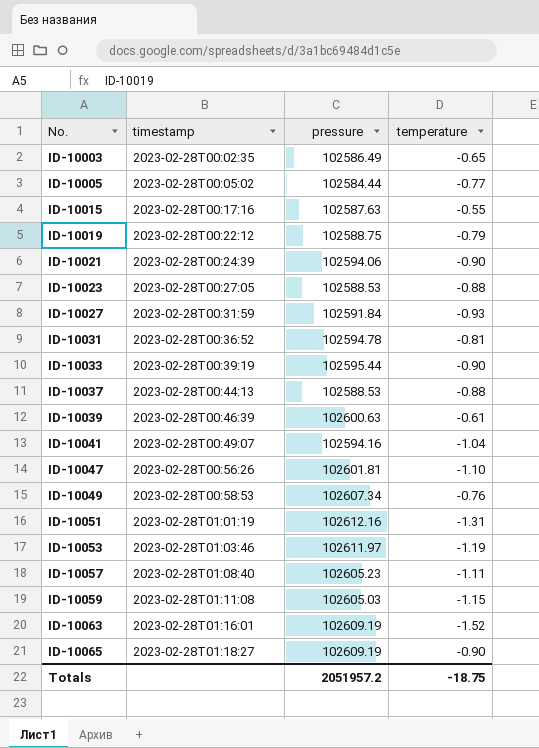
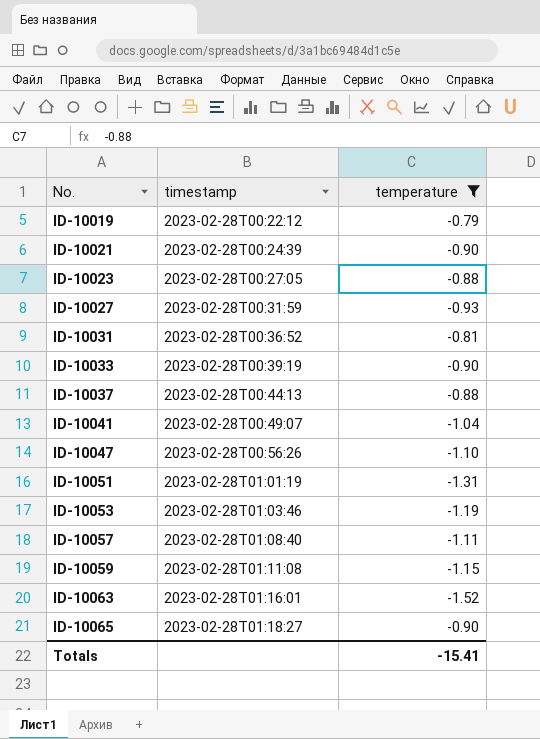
filter: none -> temperature <= -0.79
column pressure | position: 3 -> none
Totals | temperature: -18.75 -> -15.41

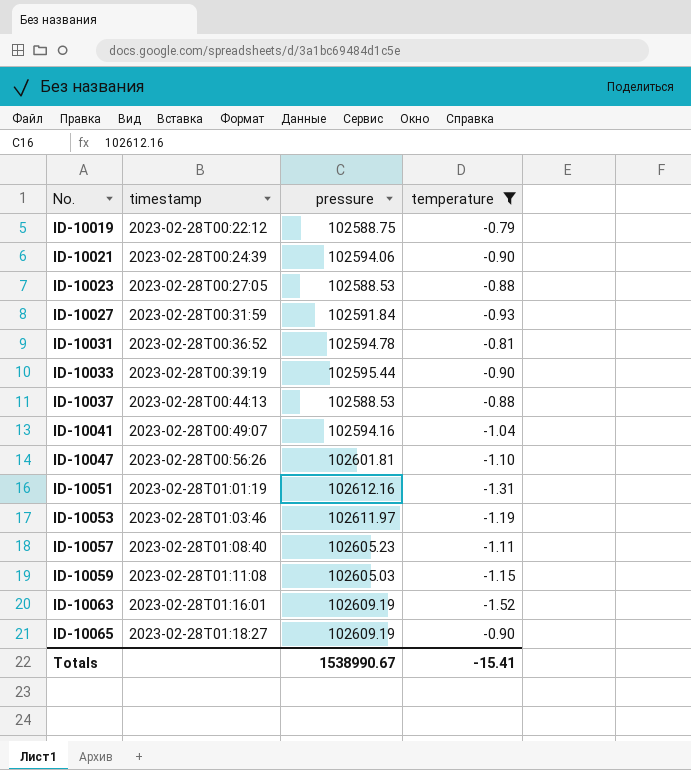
column pressure | position: none -> 3

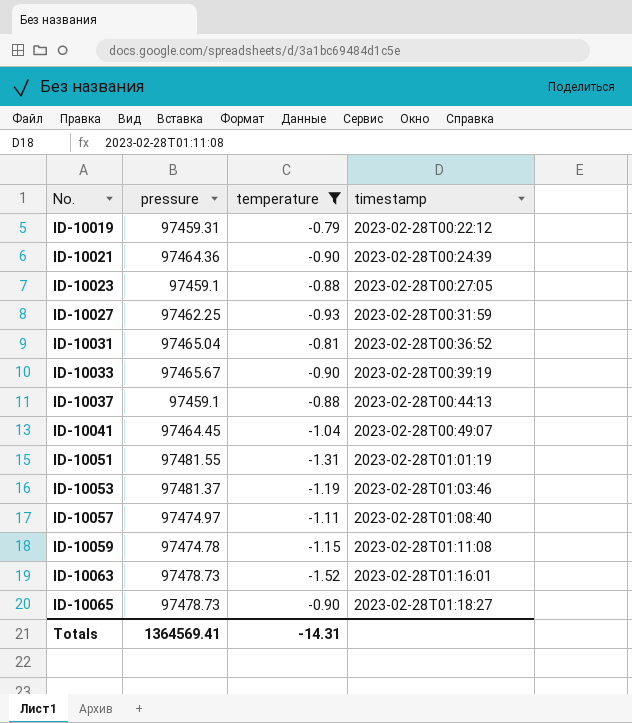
column timestamp | position: 2 -> 4
row ID-10047: 2023-02-28T00:56:26 | 102601.81 | -1.10 -> none
ID-10019 | pressure: 102588.75 -> 97459.31
ID-10021 | pressure: 102594.06 -> 97464.36
ID-10023 | pressure: 102588.53 -> 97459.1
ID-10027 | pressure: 102591.84 -> 97462.25
ID-10031 | pressure: 102594.78 -> 97465.04
ID-10033 | pressure: 102595.44 -> 97465.67
ID-10037 | pressure: 102588.53 -> 97459.1
ID-10041 | pressure: 102594.16 -> 97464.45
ID-10051 | pressure: 102612.16 -> 97481.55
ID-10053 | pressure: 102611.97 -> 97481.37
ID-10057 | pressure: 102605.23 -> 97474.97
ID-10059 | pressure: 102605.03 -> 97474.78
ID-10063 | pressure: 102609.19 -> 97478.73
ID-10065 | pressure: 102609.19 -> 97478.73
Totals | pressure: 1538990.67 -> 1364569.41
Totals | temperature: -15.41 -> -14.31

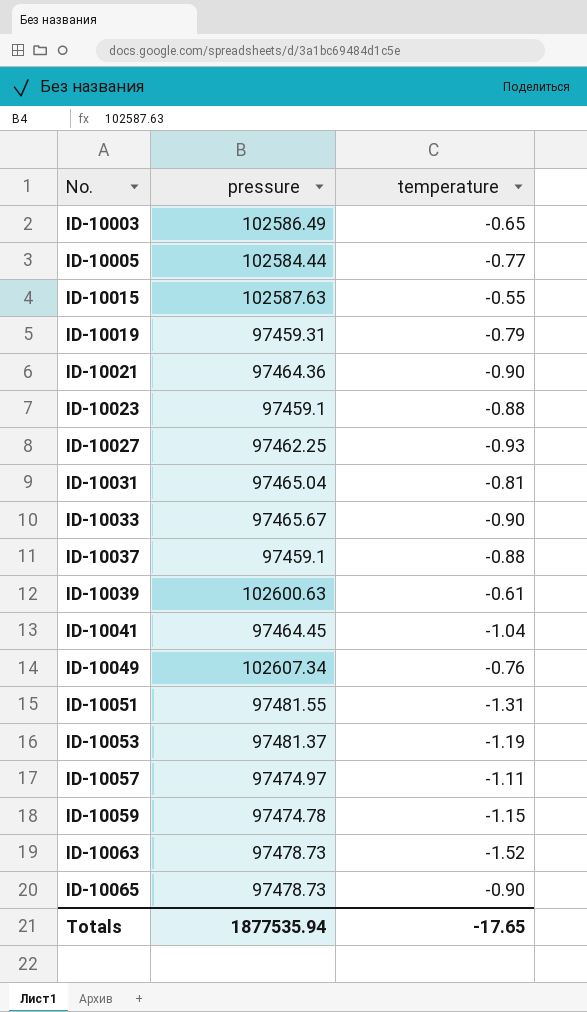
filter: temperature <= -0.79 -> none
column timestamp | position: 4 -> none
Totals | pressure: 1364569.41 -> 1877535.94
Totals | temperature: -14.31 -> -17.65

